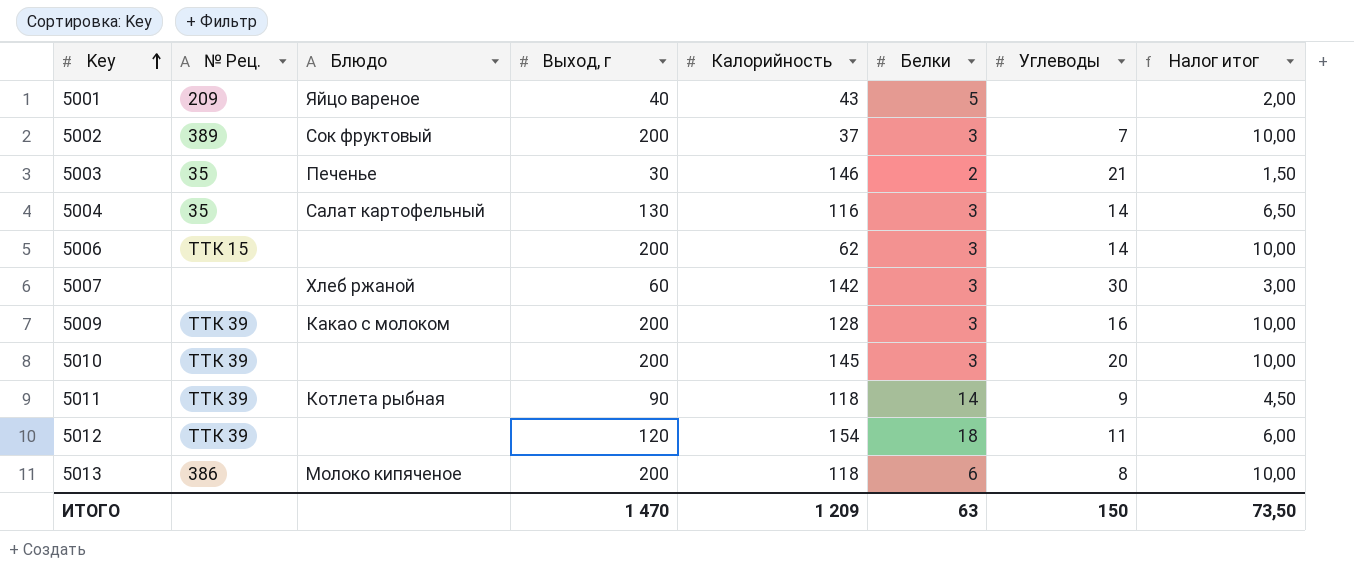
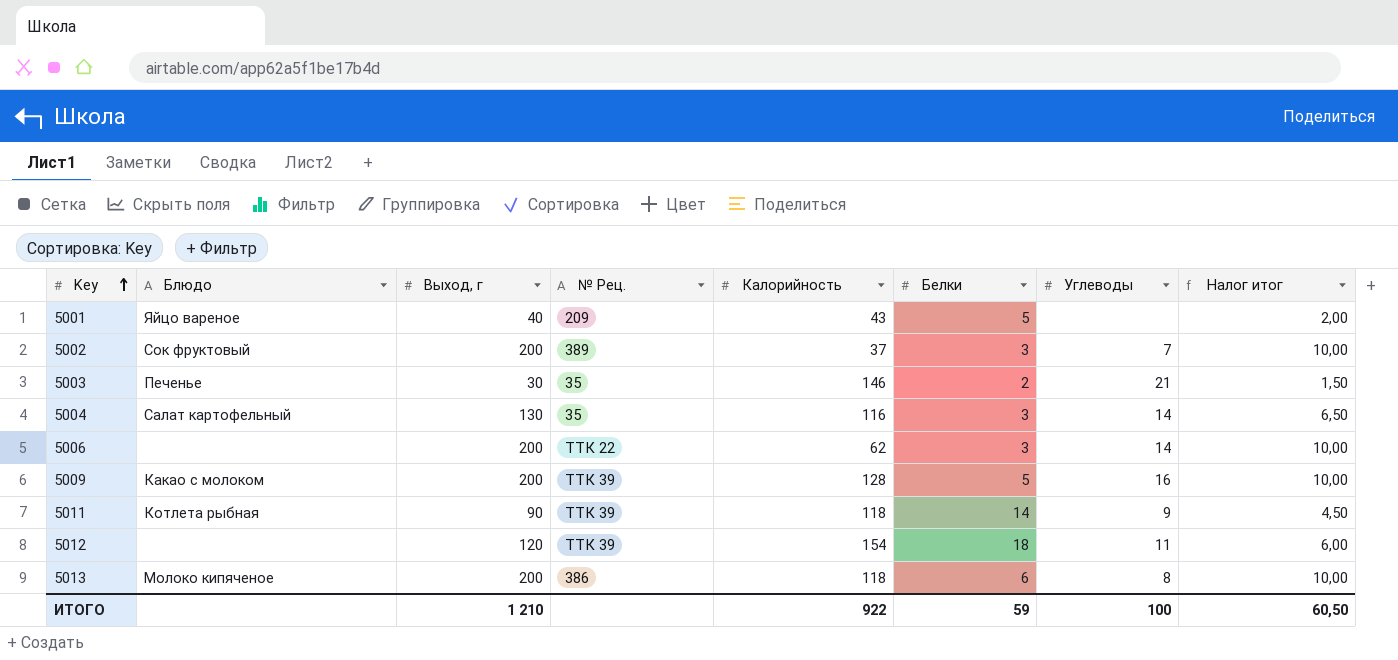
column № Рец. | position: 2 -> 4
row 5007: none | Хлеб ржаной | 60 | 142 | 3 | 30 | 3,00 -> none
row 5010: ТТК 39 | none | 200 | 145 | 3 | 20 | 10,00 -> none
5006 | № Рец.: ТТК 15 -> ТТК 22
5009 | Белки: 3 -> 5
ИТОГО | Выход, г: 1 470 -> 1 210
ИТОГО | Калорийность: 1 209 -> 922
ИТОГО | Белки: 63 -> 59
ИТОГО | Углеводы: 150 -> 100
ИТОГО | Налог итог: 73,50 -> 60,50

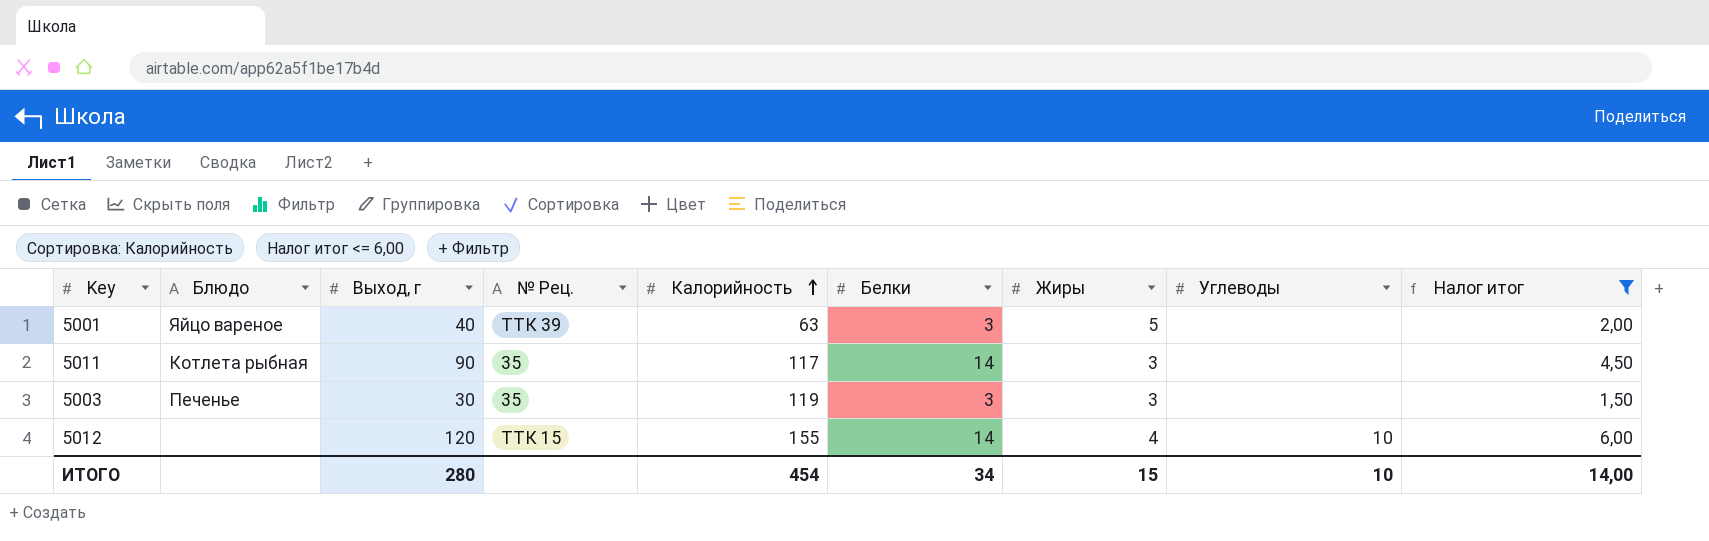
filter: none -> Налог итог <= 6,00
row order: Key ascending -> Калорийность ascending
column Жиры | position: none -> 7
5001 | № Рец.: 209 -> ТТК 39
5001 | Калорийность: 43 -> 63
5001 | Белки: 5 -> 3
5011 | № Рец.: ТТК 39 -> 35
5011 | Калорийность: 118 -> 117
5011 | Углеводы: 9 -> none
5003 | Калорийность: 146 -> 119
5003 | Белки: 2 -> 3
5003 | Углеводы: 21 -> none
5012 | № Рец.: ТТК 39 -> ТТК 15
5012 | Калорийность: 154 -> 155
5012 | Белки: 18 -> 14
5012 | Углеводы: 11 -> 10
ИТОГО | Выход, г: 1 210 -> 280
ИТОГО | Калорийность: 922 -> 454
ИТОГО | Белки: 59 -> 34
ИТОГО | Углеводы: 100 -> 10
ИТОГО | Налог итог: 60,50 -> 14,00

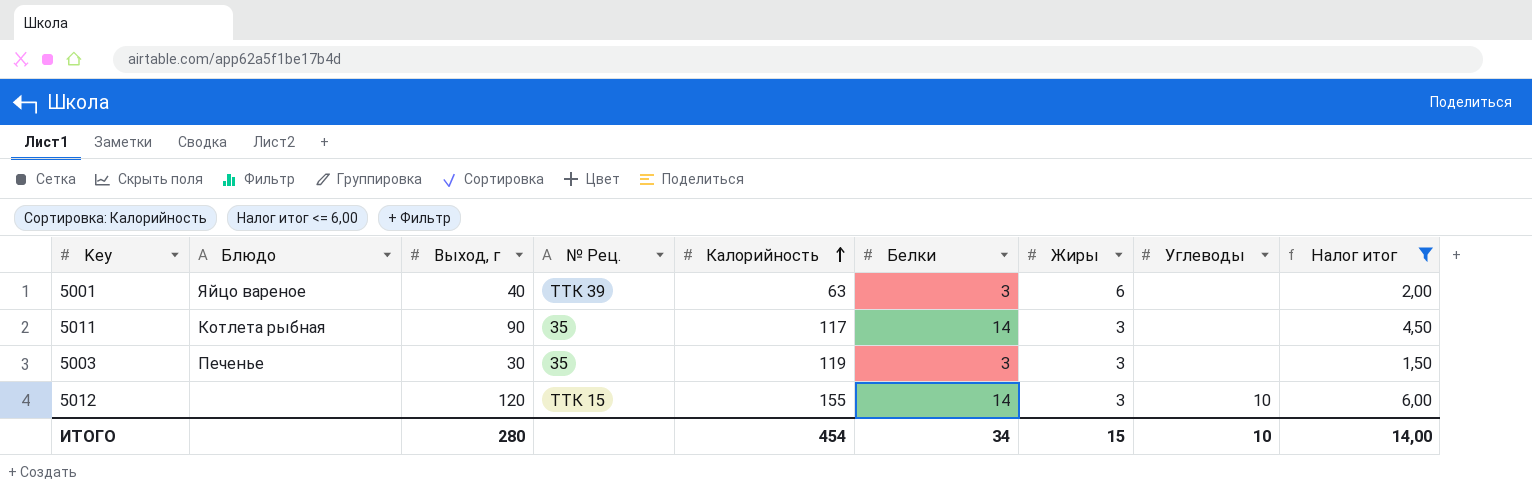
5001 | Жиры: 5 -> 6
5012 | Жиры: 4 -> 3

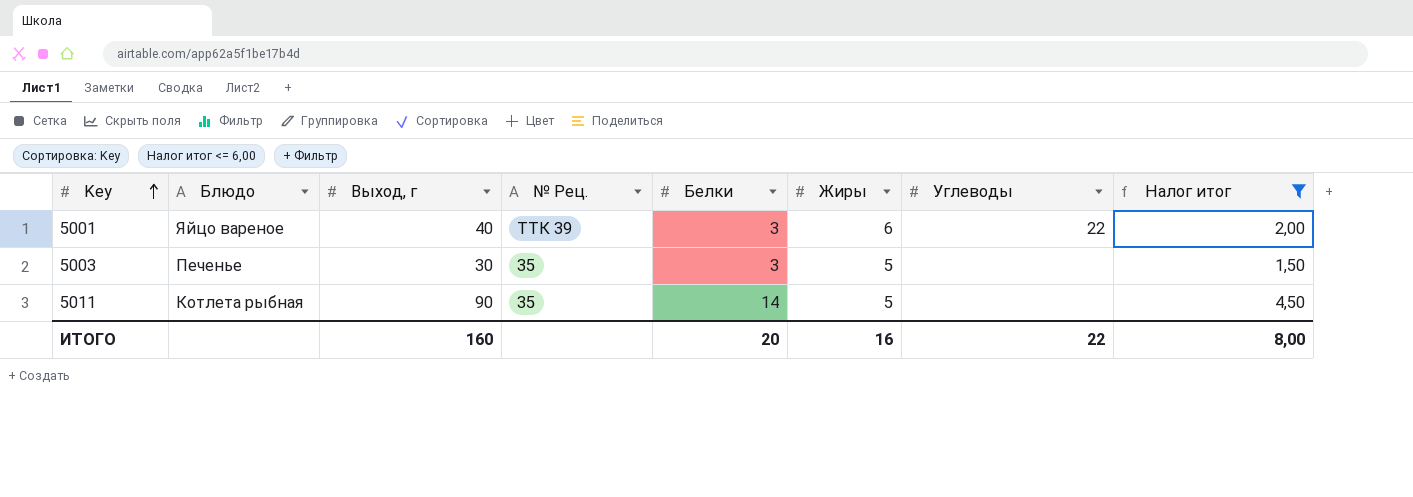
row order: Калорийность ascending -> Key ascending
column Калорийность | position: 5 -> none
row 5012: none | 120 | ТТК 15 | 155 | 14 | 3 | 10 | 6,00 -> none
5001 | Углеводы: none -> 22
5003 | Жиры: 3 -> 5
5011 | Жиры: 3 -> 5
ИТОГО | Выход, г: 280 -> 160
ИТОГО | Белки: 34 -> 20
ИТОГО | Жиры: 15 -> 16
ИТОГО | Углеводы: 10 -> 22
ИТОГО | Налог итог: 14,00 -> 8,00

